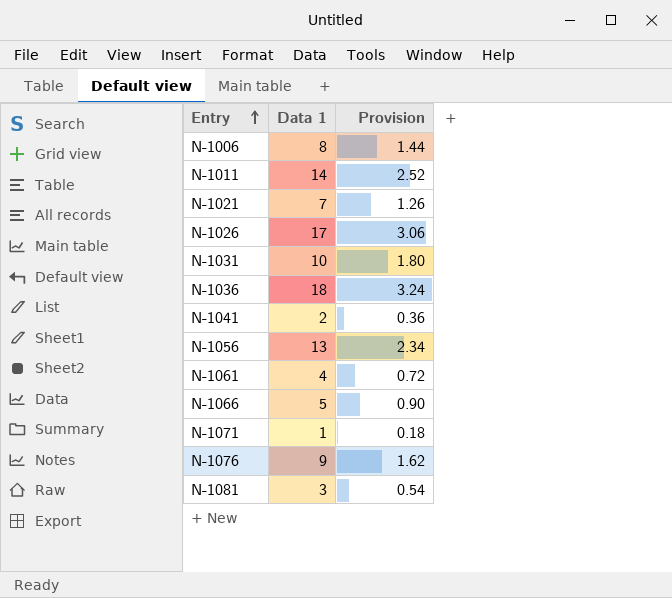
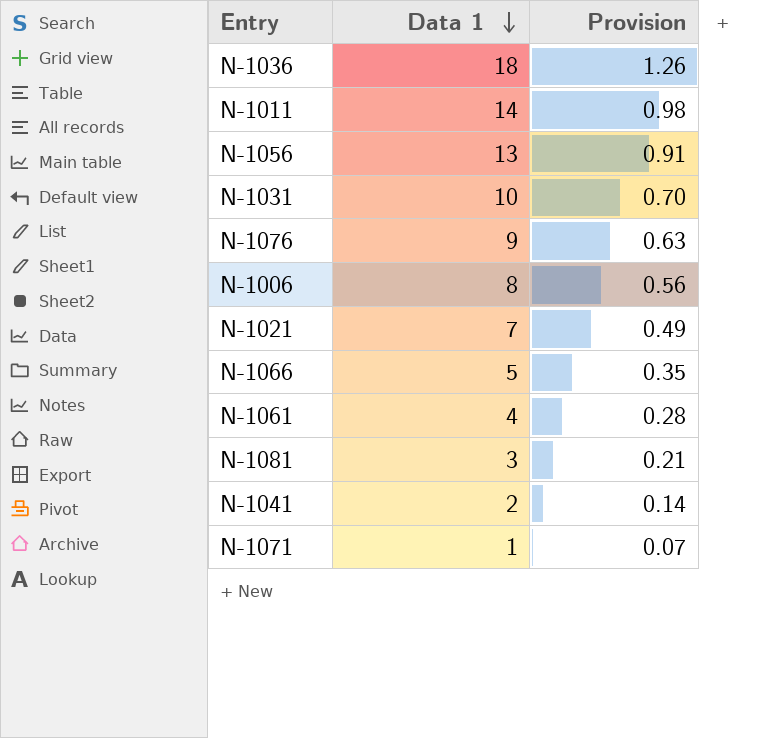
row order: Entry ascending -> Data 1 descending
column Provision | formula: [Data 1] * 0.18 -> [Data 1] * 0.07
row N-1026: 17 | 3.06 -> none

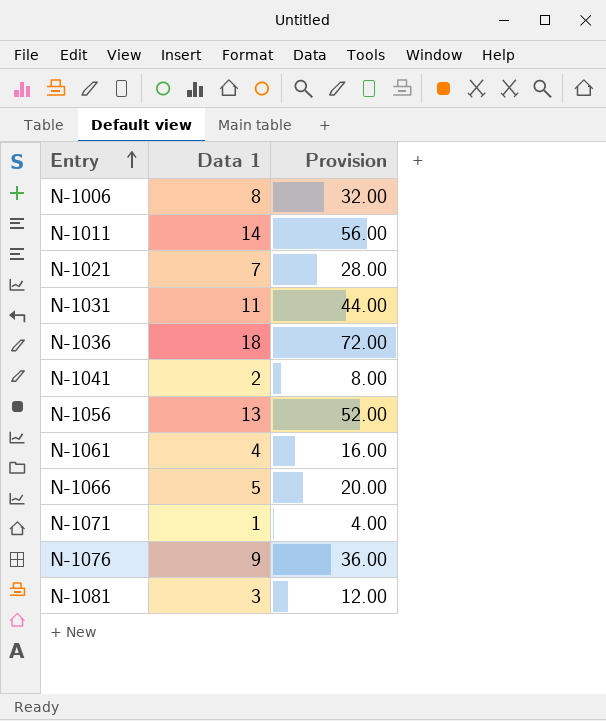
row order: Data 1 descending -> Entry ascending
column Provision | formula: [Data 1] * 0.07 -> [Data 1] * 4
N-1031 | Data 1: 10 -> 11

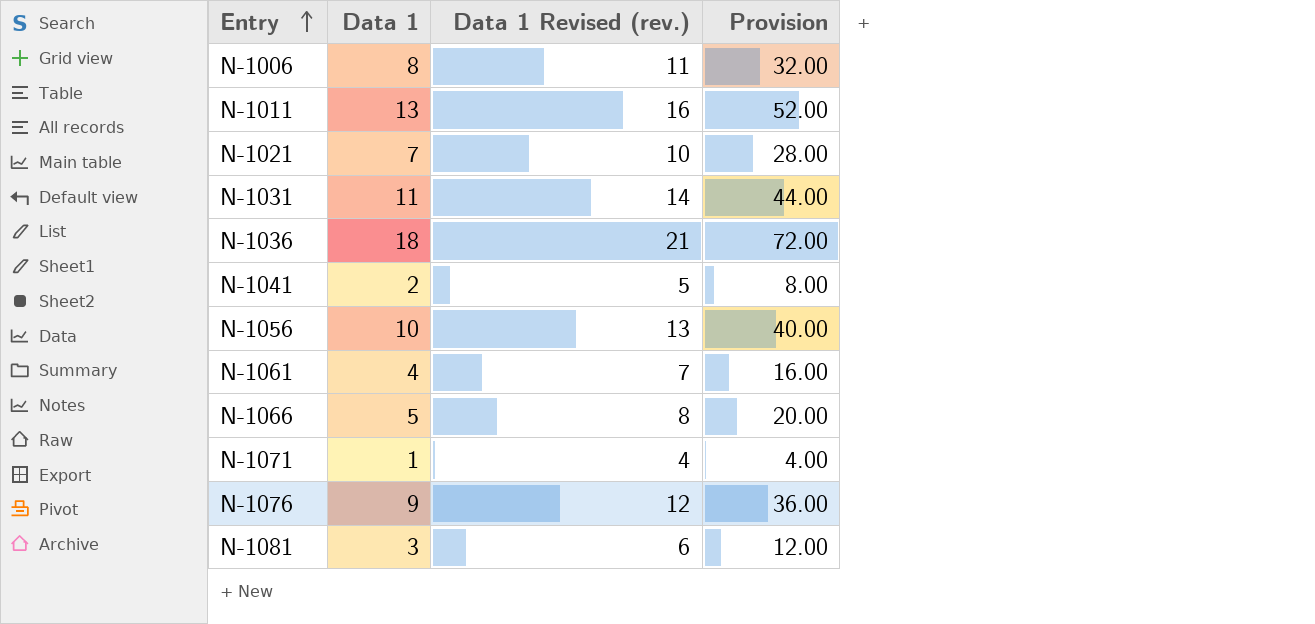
column Data 1 Revised (rev.) | formula: none -> [Data 1] + 3
N-1011 | Data 1: 14 -> 13
N-1011 | Provision: 56.00 -> 52.00
N-1056 | Data 1: 13 -> 10
N-1056 | Provision: 52.00 -> 40.00

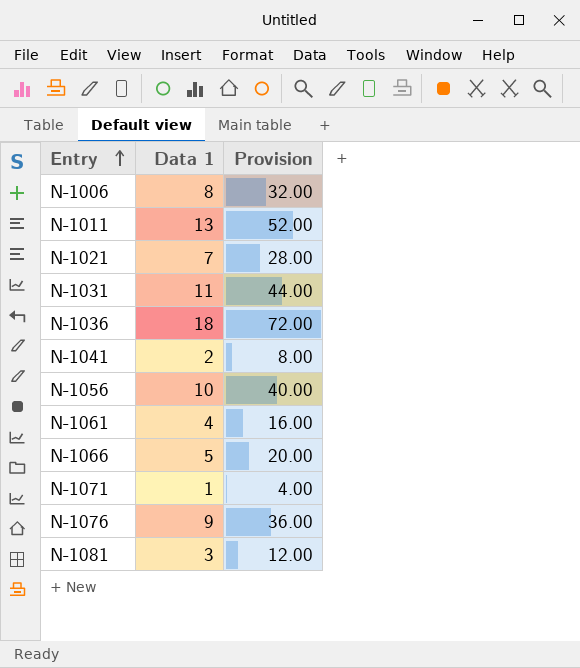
column Data 1 Revised (rev.) | formula: [Data 1] + 3 -> none

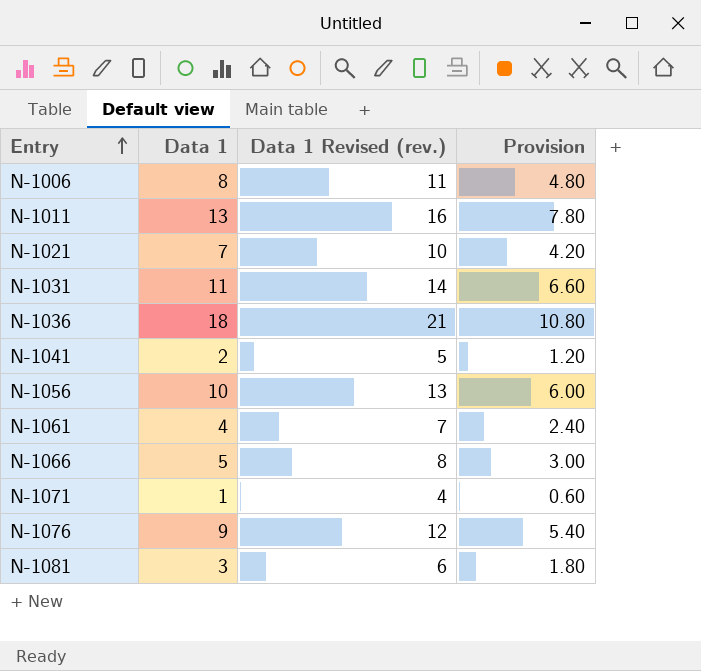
column Data 1 Revised (rev.) | formula: none -> [Data 1] + 3
column Provision | formula: [Data 1] * 4 -> [Data 1] * 0.6

